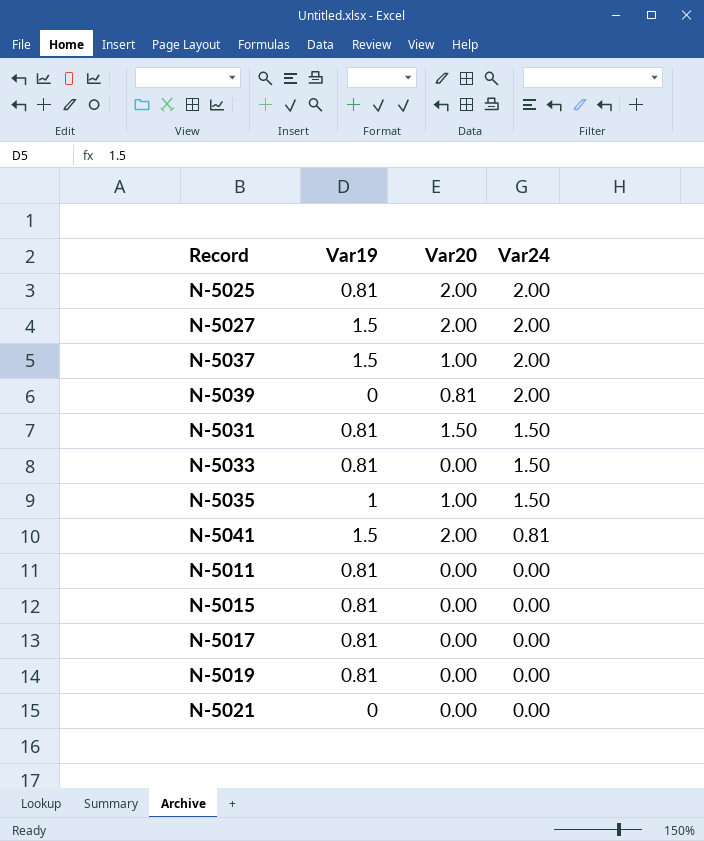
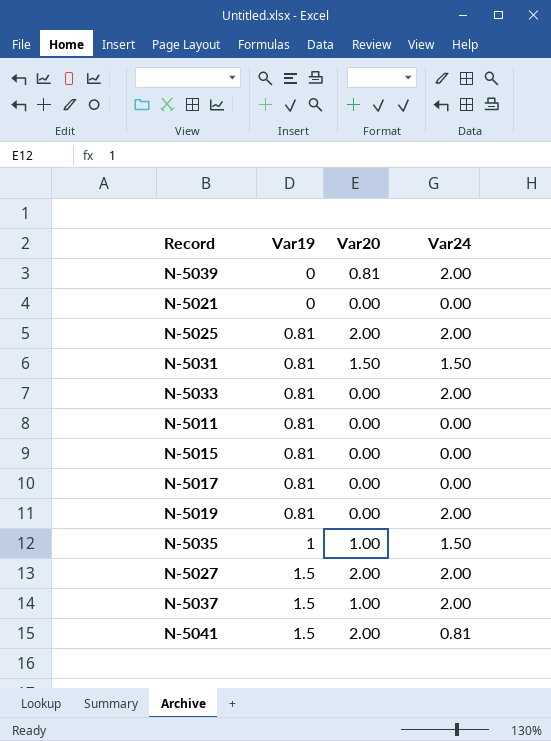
row order: Var24 descending -> Var19 ascending
N-5033 | Var24: 1.50 -> 2.00
N-5019 | Var24: 0.00 -> 2.00

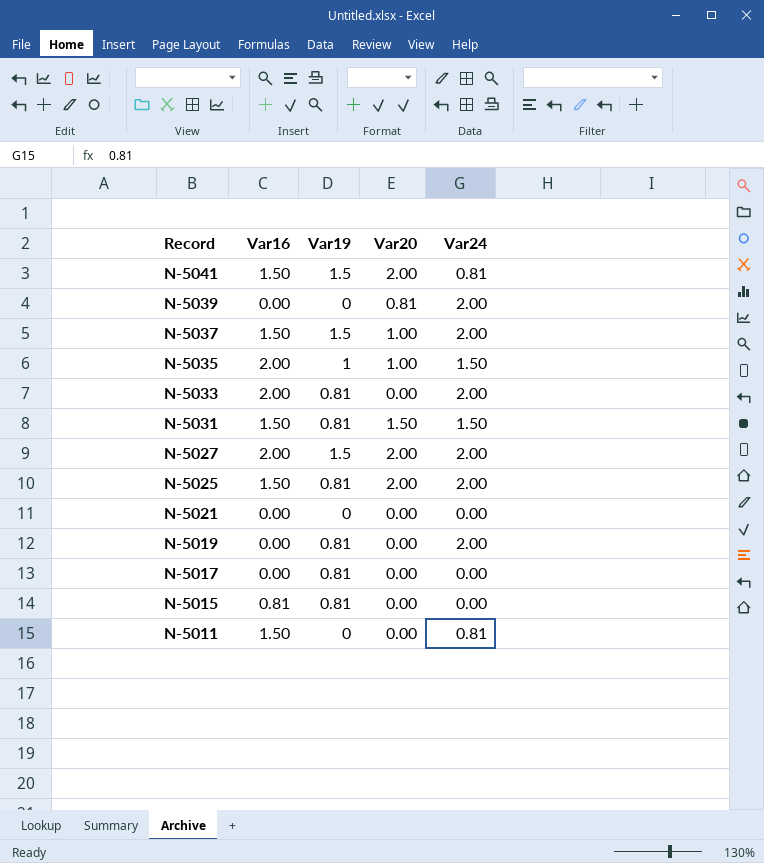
row order: Var19 ascending -> Record descending
column Var16 | position: none -> 2
N-5011 | Var19: 0.81 -> 0
N-5011 | Var24: 0.00 -> 0.81

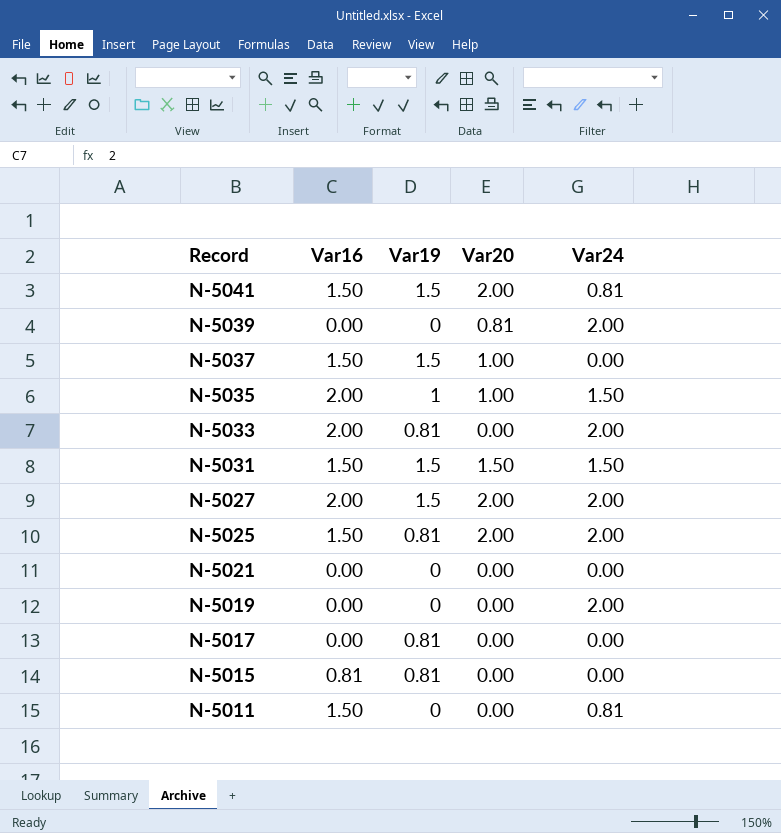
N-5037 | Var24: 2.00 -> 0.00
N-5031 | Var19: 0.81 -> 1.5
N-5019 | Var19: 0.81 -> 0

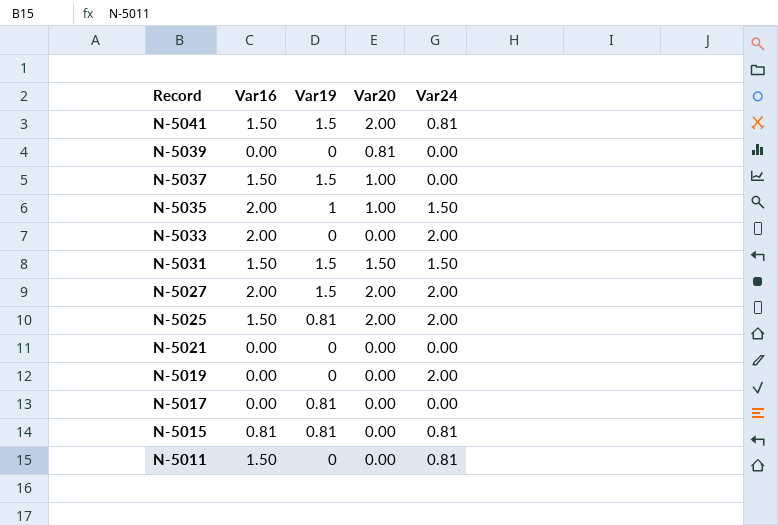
N-5039 | Var24: 2.00 -> 0.00
N-5033 | Var19: 0.81 -> 0
N-5015 | Var24: 0.00 -> 0.81

